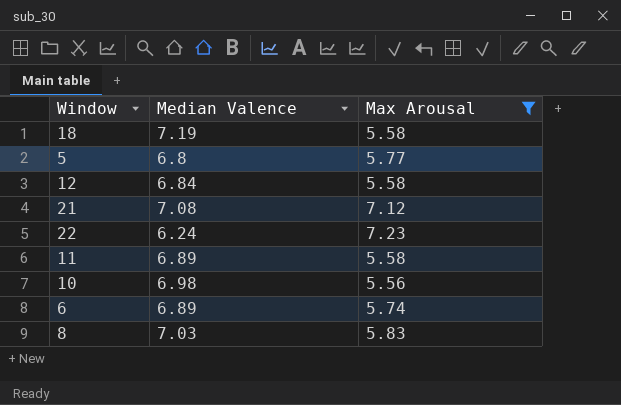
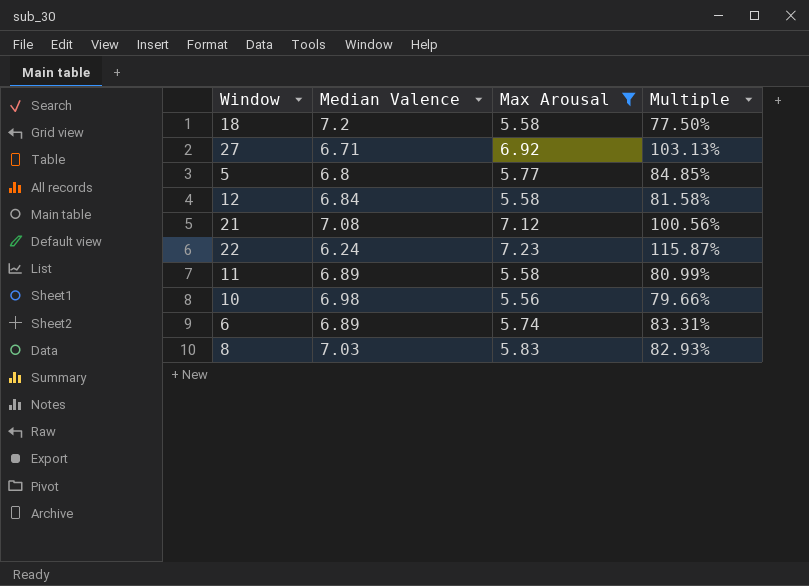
column Multiple | formula: none -> [Max Arousal] / [Median Valence]
18 | Median Valence: 7.19 -> 7.2
row 27: none -> 6.71 | 6.92 | 103.13%

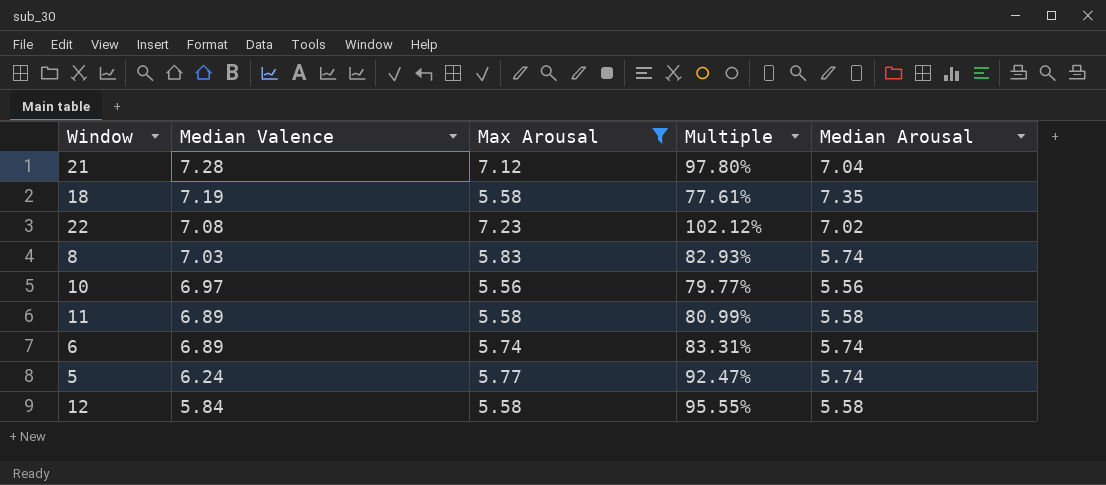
row order: none -> Median Valence descending
column Median Arousal | position: none -> 5
row 27: 6.71 | 6.92 | 103.13% -> none
21 | Median Valence: 7.08 -> 7.28
21 | Multiple: 100.56% -> 97.80%
18 | Median Valence: 7.2 -> 7.19
18 | Multiple: 77.50% -> 77.61%
22 | Median Valence: 6.24 -> 7.08
22 | Multiple: 115.87% -> 102.12%
10 | Median Valence: 6.98 -> 6.97
10 | Multiple: 79.66% -> 79.77%
5 | Median Valence: 6.8 -> 6.24
5 | Multiple: 84.85% -> 92.47%
12 | Median Valence: 6.84 -> 5.84
12 | Multiple: 81.58% -> 95.55%

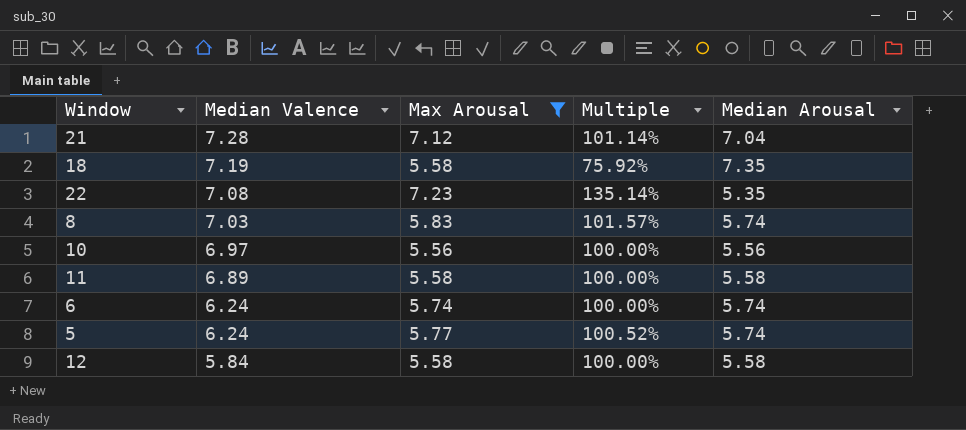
column Multiple | formula: [Max Arousal] / [Median Valence] -> [Max Arousal] / [Median Arousal]
22 | Median Arousal: 7.02 -> 5.35
6 | Median Valence: 6.89 -> 6.24

